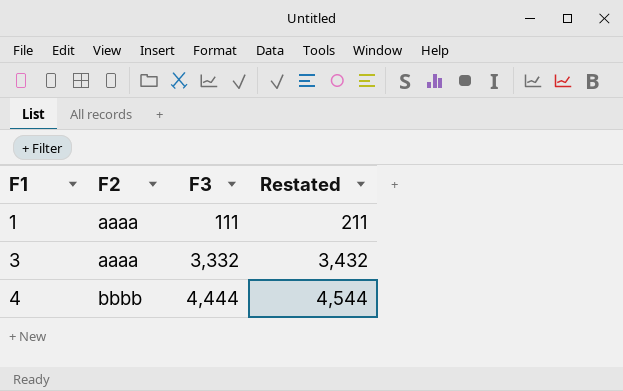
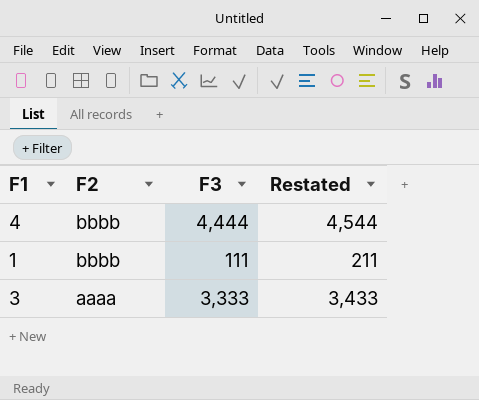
row order: F1 ascending -> F2 descending
1 | F2: aaaa -> bbbb
3 | F3: 3,332 -> 3,333
3 | Restated: 3,432 -> 3,433

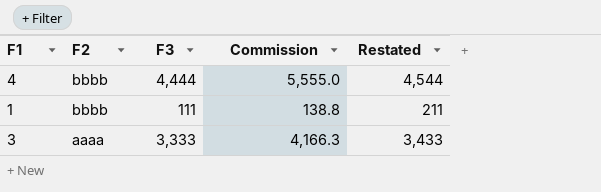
column Commission | formula: none -> [F3] * 1.25

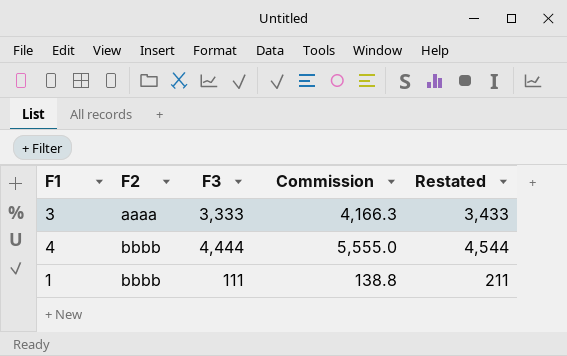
row order: F2 descending -> F2 ascending

